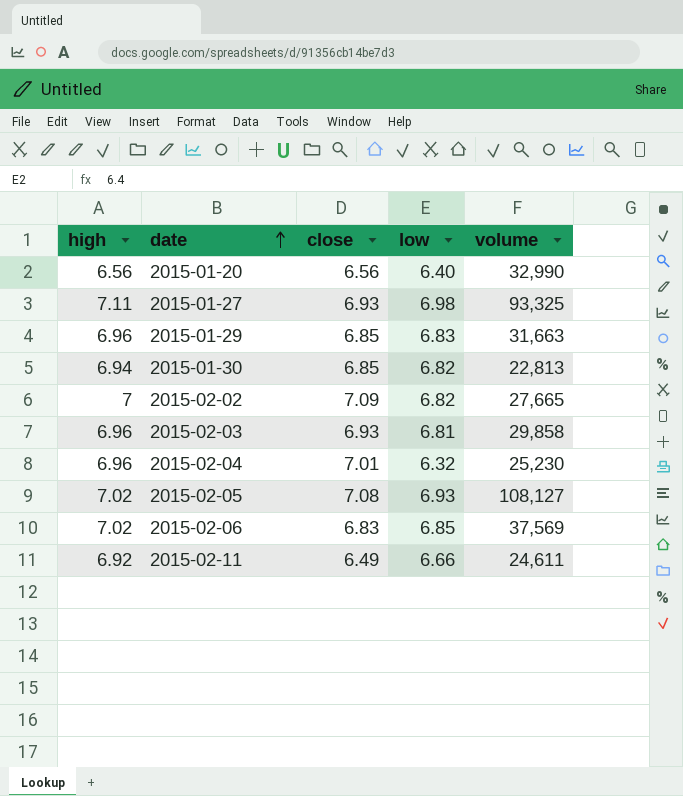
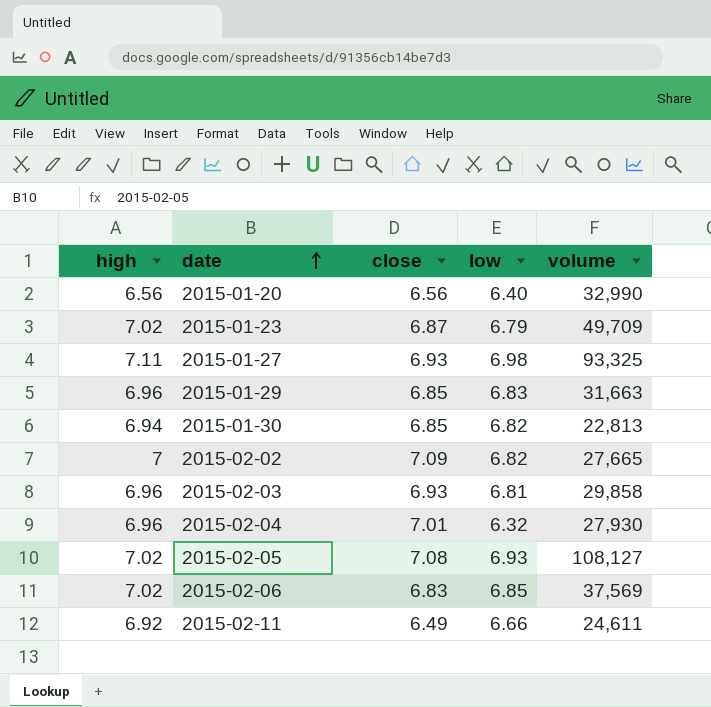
row 2015-01-23: none -> 7.02 | 6.87 | 6.79 | 49,709
2015-02-04 | volume: 25,230 -> 27,930

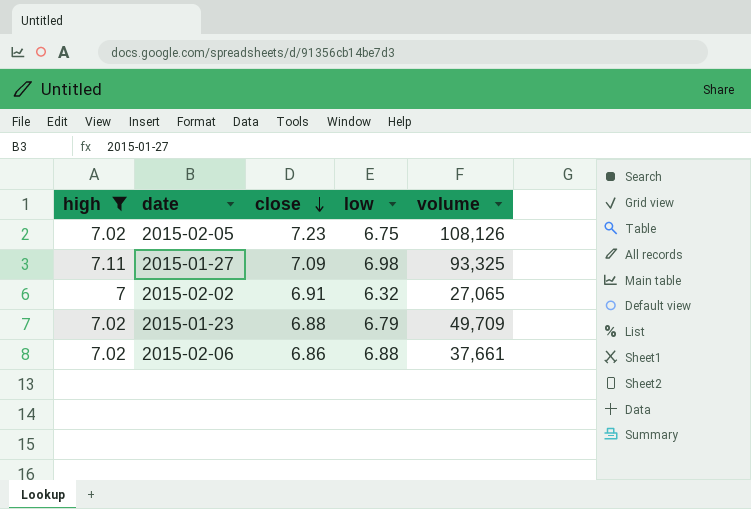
filter: none -> high >= 7
row order: date ascending -> close descending
2015-02-05 | close: 7.08 -> 7.23
2015-02-05 | low: 6.93 -> 6.75
2015-02-05 | volume: 108,127 -> 108,126
2015-01-27 | close: 6.93 -> 7.09
2015-02-02 | close: 7.09 -> 6.91
2015-02-02 | low: 6.82 -> 6.32
2015-02-02 | volume: 27,665 -> 27,065
2015-01-23 | close: 6.87 -> 6.88
2015-02-06 | close: 6.83 -> 6.86
2015-02-06 | low: 6.85 -> 6.88
2015-02-06 | volume: 37,569 -> 37,661

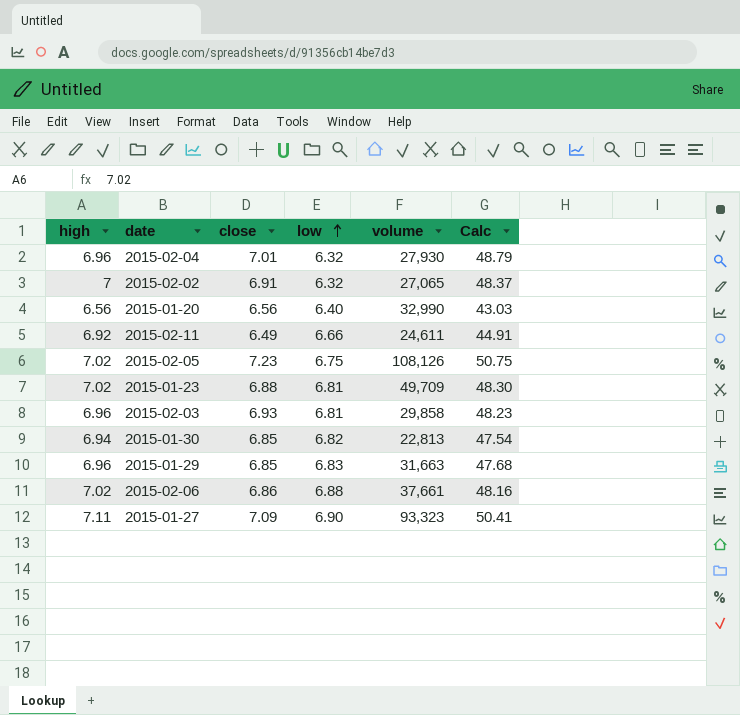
filter: high >= 7 -> none
row order: close descending -> low ascending
column Calc | formula: none -> [high] * [close]
2015-01-23 | low: 6.79 -> 6.81
2015-01-27 | low: 6.98 -> 6.90
2015-01-27 | volume: 93,325 -> 93,323

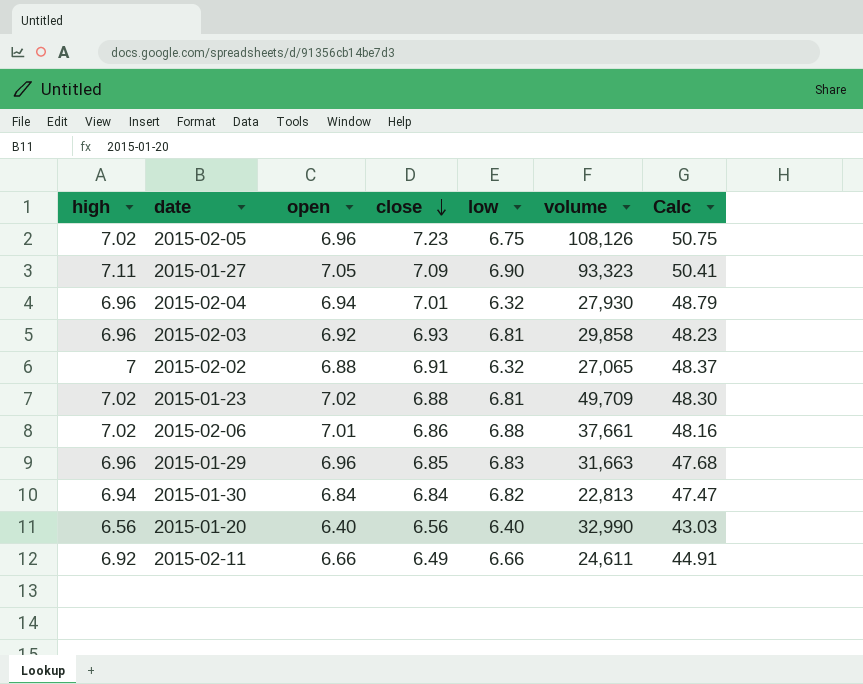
row order: low ascending -> close descending
column open | position: none -> 3
2015-01-30 | close: 6.85 -> 6.84
2015-01-30 | Calc: 47.54 -> 47.47

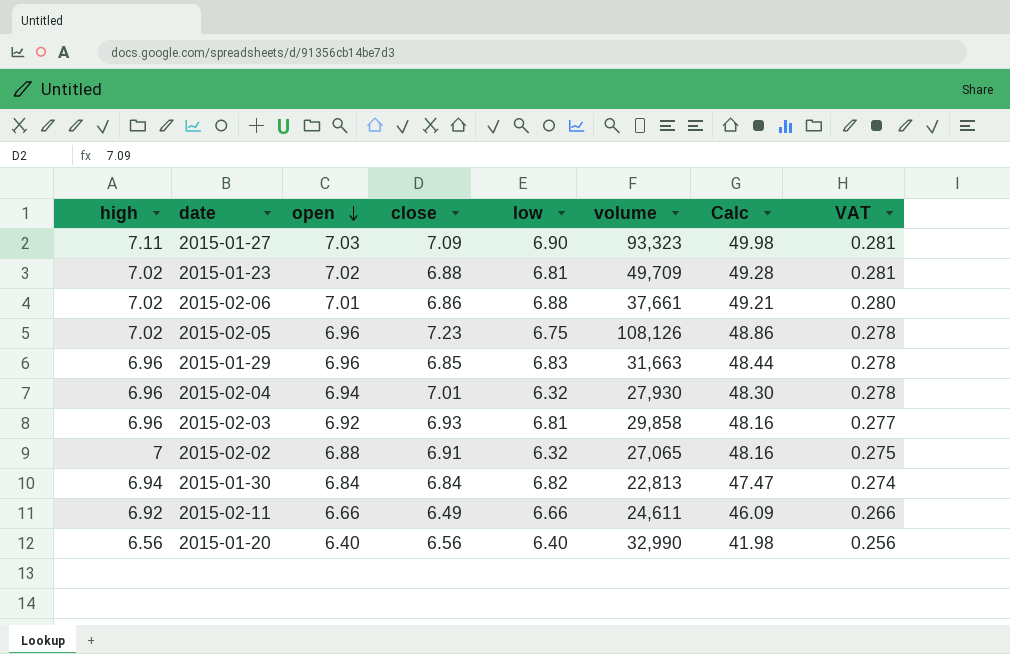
row order: close descending -> open descending
column Calc | formula: [high] * [close] -> [high] * [open]
column VAT | formula: none -> [open] * 0.04
2015-01-27 | open: 7.05 -> 7.03

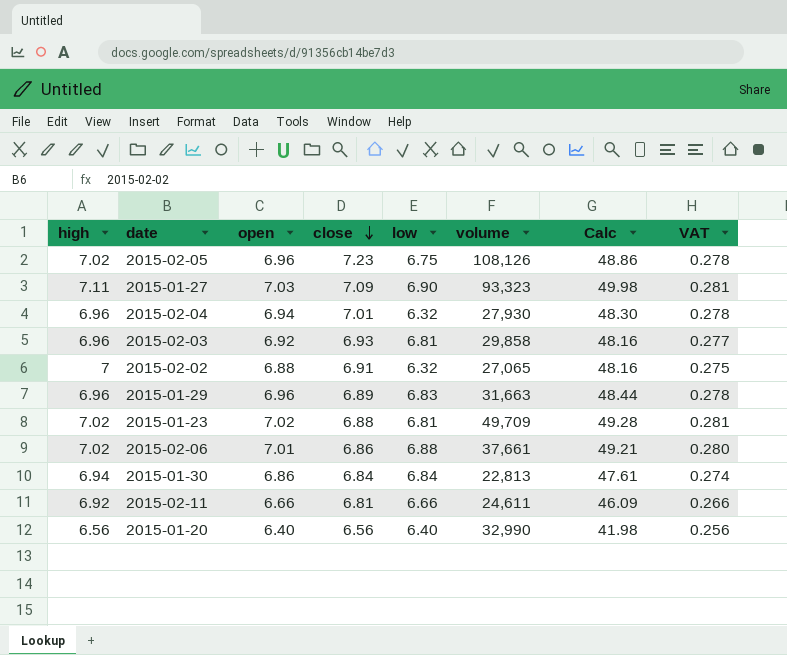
row order: open descending -> close descending
2015-01-29 | close: 6.85 -> 6.89
2015-01-30 | open: 6.84 -> 6.86
2015-01-30 | low: 6.82 -> 6.84
2015-01-30 | Calc: 47.47 -> 47.61
2015-02-11 | close: 6.49 -> 6.81

